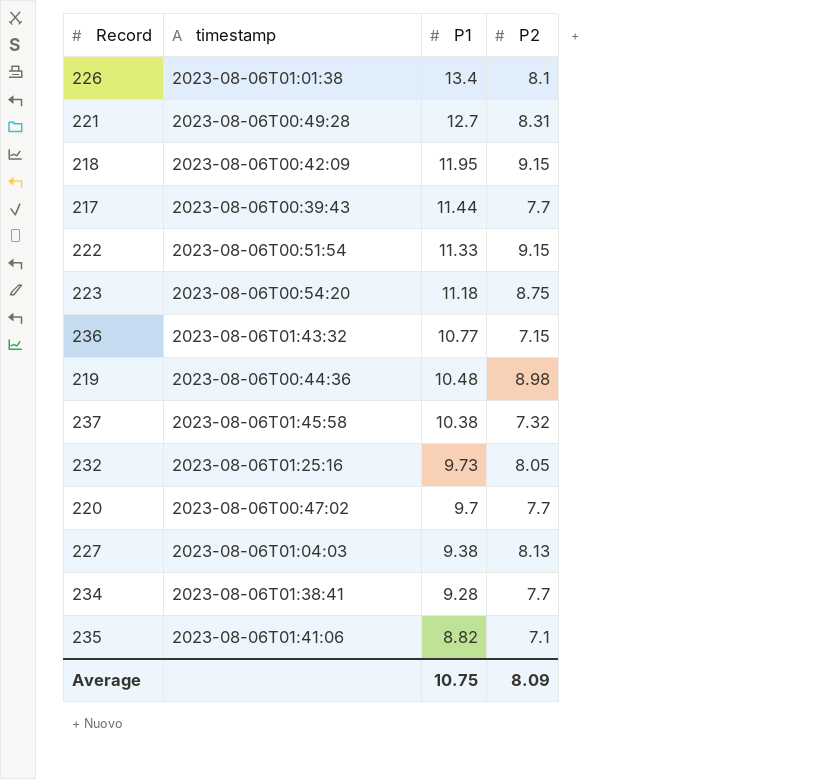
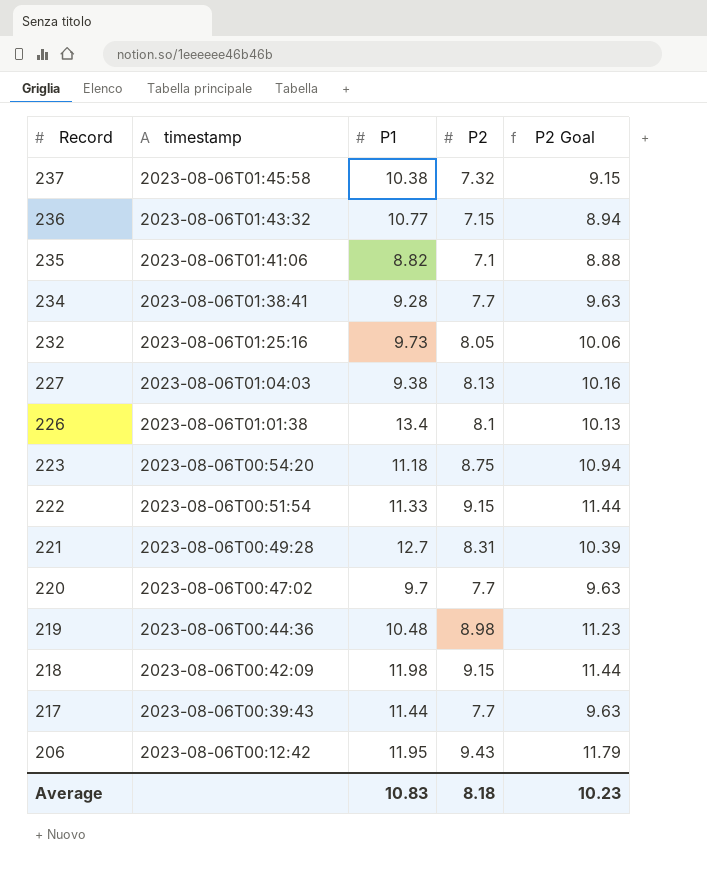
row order: P1 descending -> Record descending
column P2 Goal | formula: none -> [P2] * 1.25
218 | P1: 11.95 -> 11.98
row 206: none -> 2023-08-06T00:12:42 | 11.95 | 9.43 | 11.79
Average | P1: 10.75 -> 10.83
Average | P2: 8.09 -> 8.18

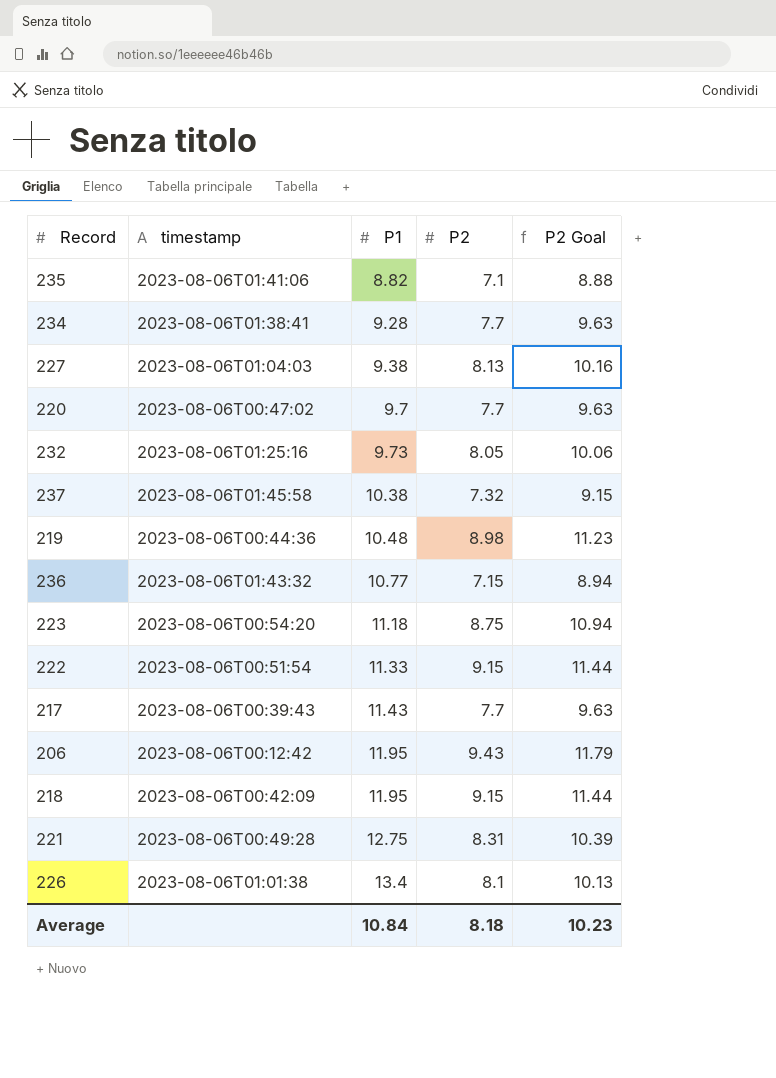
row order: Record descending -> P1 ascending
217 | P1: 11.44 -> 11.43
218 | P1: 11.98 -> 11.95
221 | P1: 12.7 -> 12.75
Average | P1: 10.83 -> 10.84

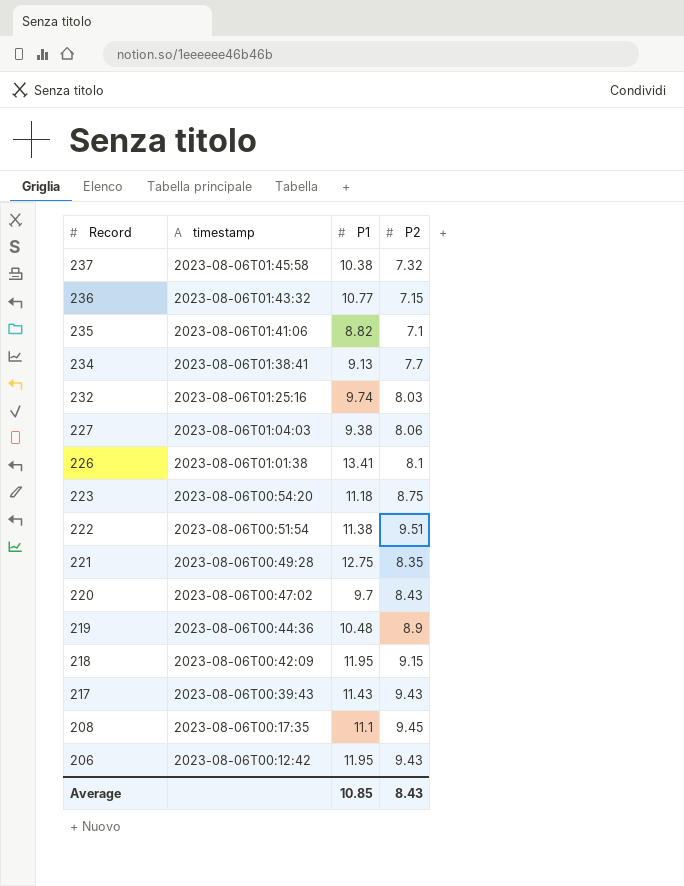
row order: P1 ascending -> Record descending
column P2 Goal | formula: [P2] * 1.25 -> none
234 | P1: 9.28 -> 9.13
232 | P1: 9.73 -> 9.74
232 | P2: 8.05 -> 8.03
227 | P2: 8.13 -> 8.06
226 | P1: 13.4 -> 13.41
222 | P1: 11.33 -> 11.38
222 | P2: 9.15 -> 9.51
221 | P2: 8.31 -> 8.35
220 | P2: 7.7 -> 8.43
219 | P2: 8.98 -> 8.9
217 | P2: 7.7 -> 9.43
row 208: none -> 2023-08-06T00:17:35 | 11.1 | 9.45
Average | P1: 10.84 -> 10.85
Average | P2: 8.18 -> 8.43

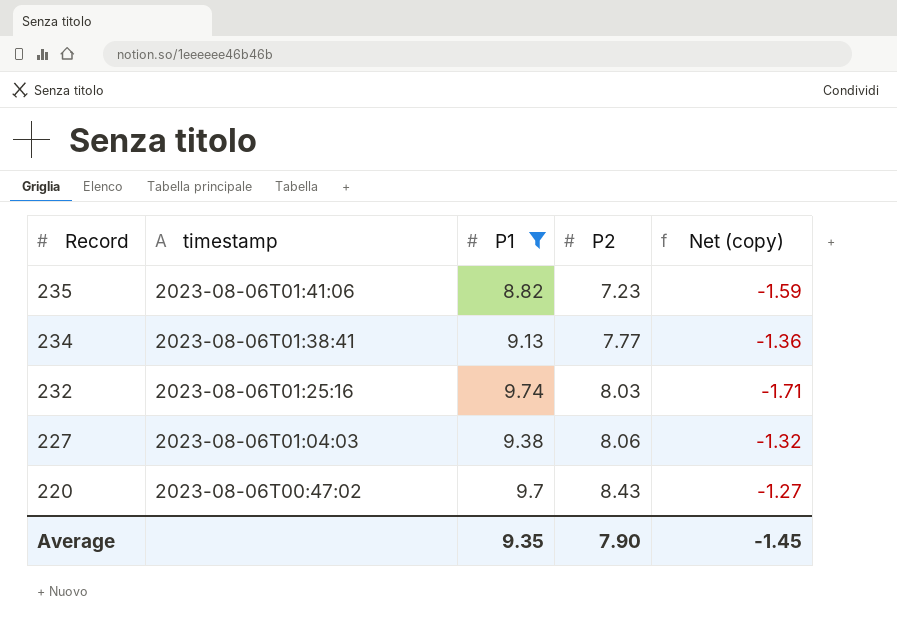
filter: none -> P1 <= 9.74
column Net (copy) | formula: none -> [P2] - [P1]
235 | P2: 7.1 -> 7.23
234 | P2: 7.7 -> 7.77
Average | P1: 10.85 -> 9.35
Average | P2: 8.43 -> 7.90

